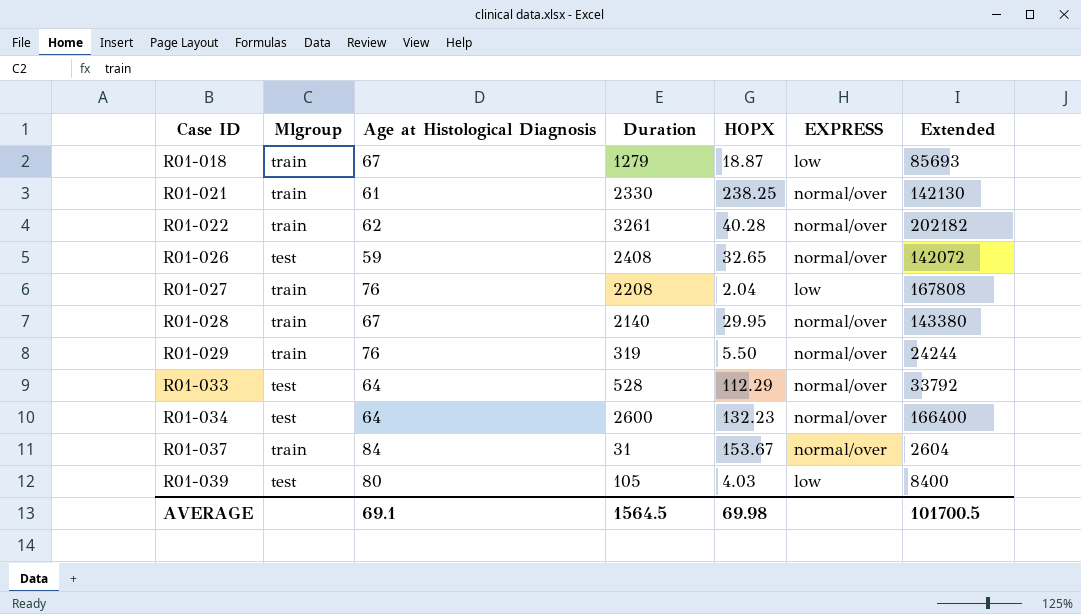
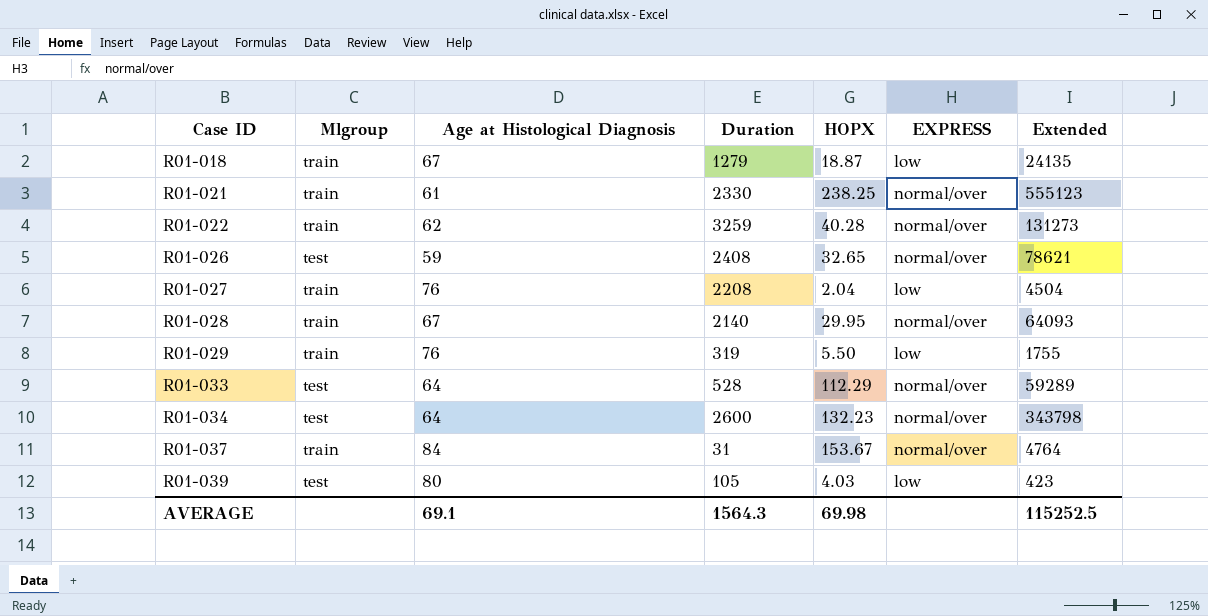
column Extended | formula: [Age at Histological Diagnosis] * [Duration] -> [Duration] * [HOPX]
R01-022 | Duration: 3261 -> 3259
R01-029 | EXPRESS: normal/over -> low
AVERAGE | Duration: 1564.5 -> 1564.3
AVERAGE | Extended: 101700.5 -> 115252.5

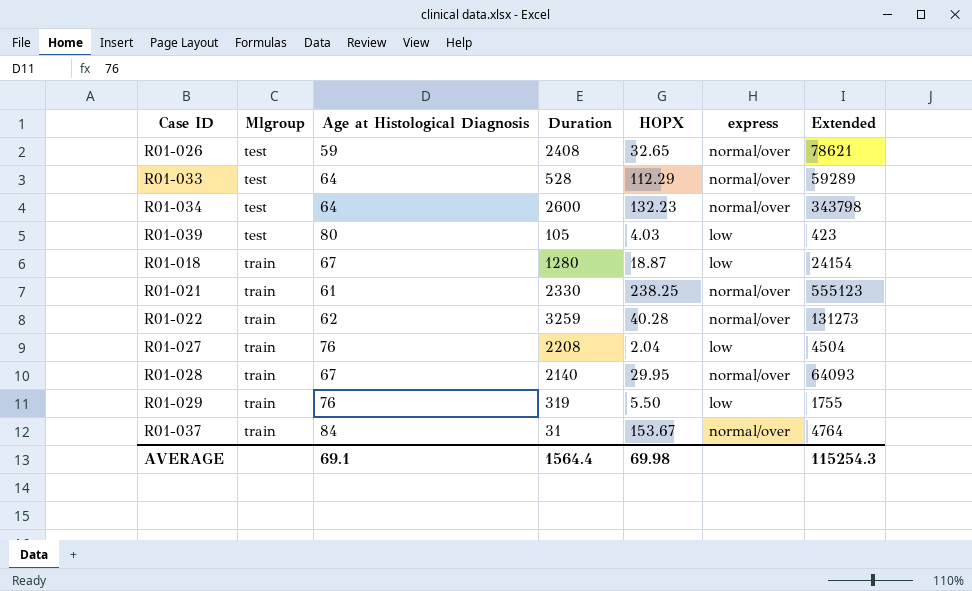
row order: Case ID ascending -> Mlgroup ascending
column name: EXPRESS -> express
R01-018 | Duration: 1279 -> 1280
R01-018 | Extended: 24135 -> 24154
AVERAGE | Duration: 1564.3 -> 1564.4
AVERAGE | Extended: 115252.5 -> 115254.3

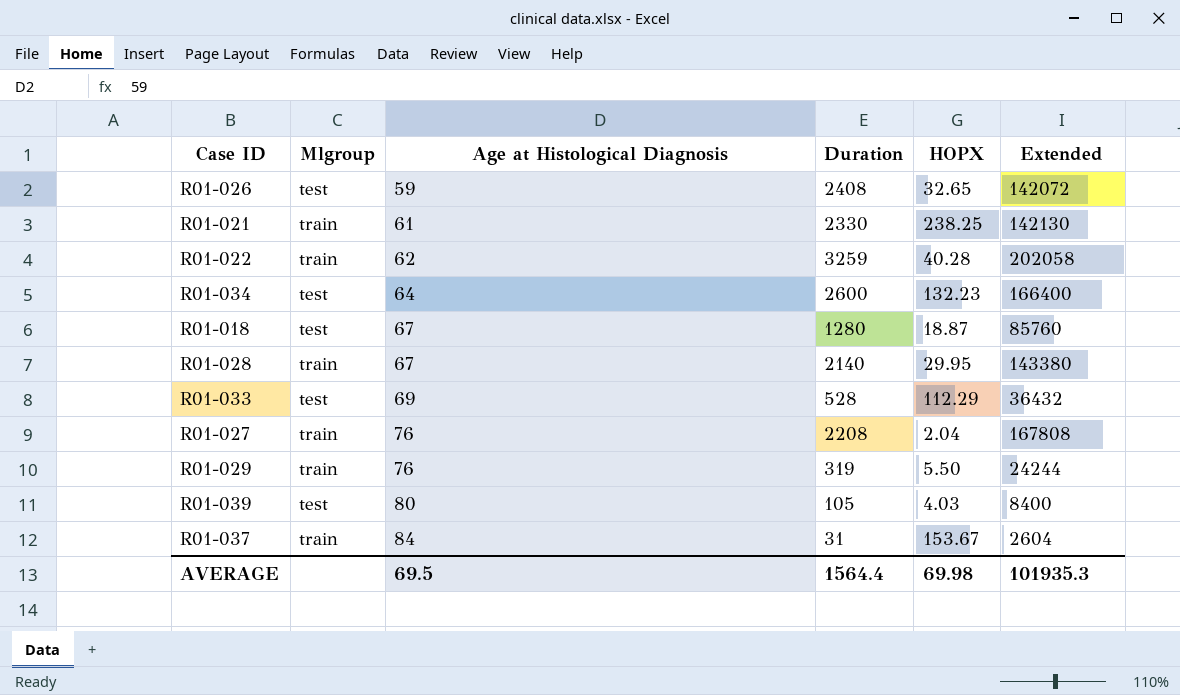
row order: Mlgroup ascending -> Age at Histological Diagnosis ascending
column express | position: 6 -> none
column Extended | formula: [Duration] * [HOPX] -> [Age at Histological Diagnosis] * [Duration]
R01-018 | Mlgroup: train -> test
R01-033 | Age at Histological Diagnosis: 64 -> 69
AVERAGE | Age at Histological Diagnosis: 69.1 -> 69.5
AVERAGE | Extended: 115254.3 -> 101935.3

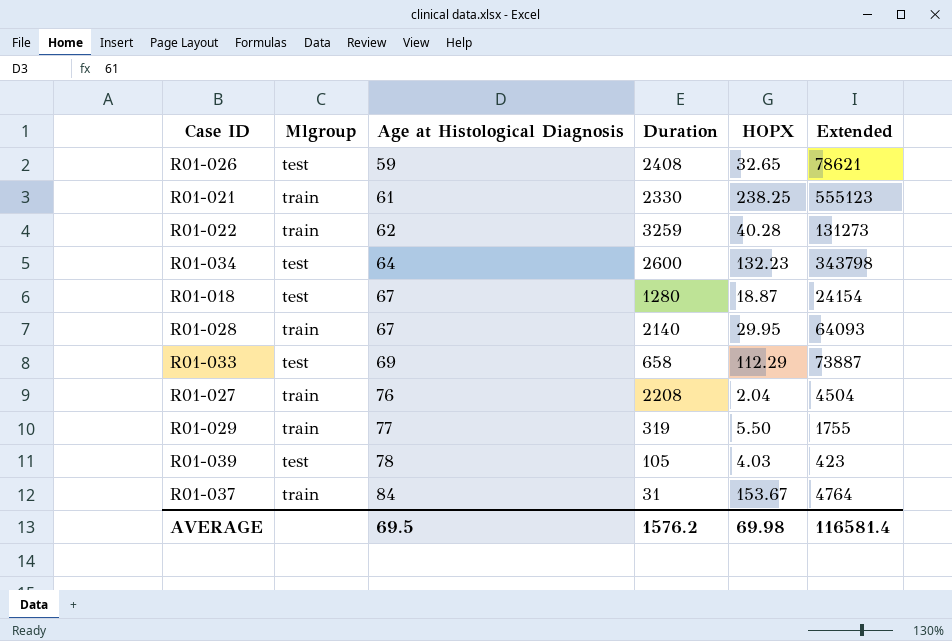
column Extended | formula: [Age at Histological Diagnosis] * [Duration] -> [Duration] * [HOPX]
R01-033 | Duration: 528 -> 658
R01-029 | Age at Histological Diagnosis: 76 -> 77
R01-039 | Age at Histological Diagnosis: 80 -> 78
AVERAGE | Duration: 1564.4 -> 1576.2
AVERAGE | Extended: 101935.3 -> 116581.4

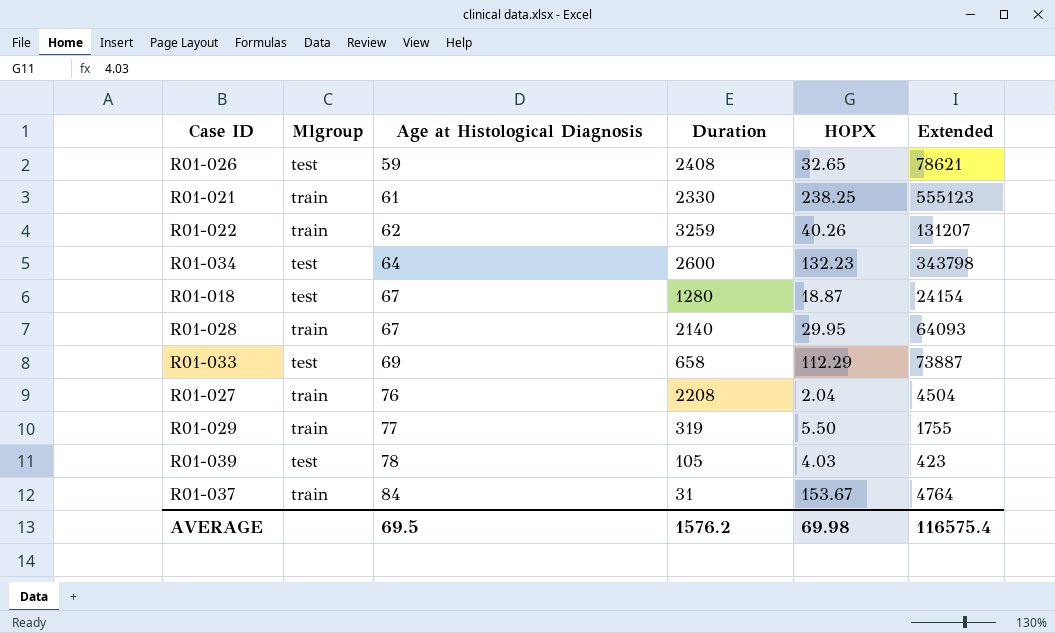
R01-022 | HOPX: 40.28 -> 40.26
R01-022 | Extended: 131273 -> 131207
AVERAGE | Extended: 116581.4 -> 116575.4

